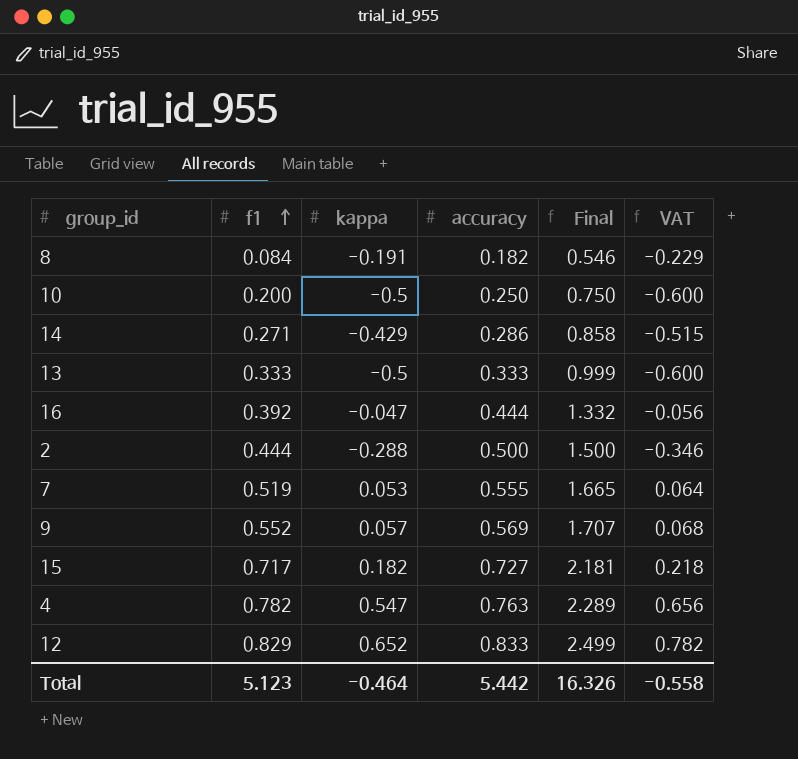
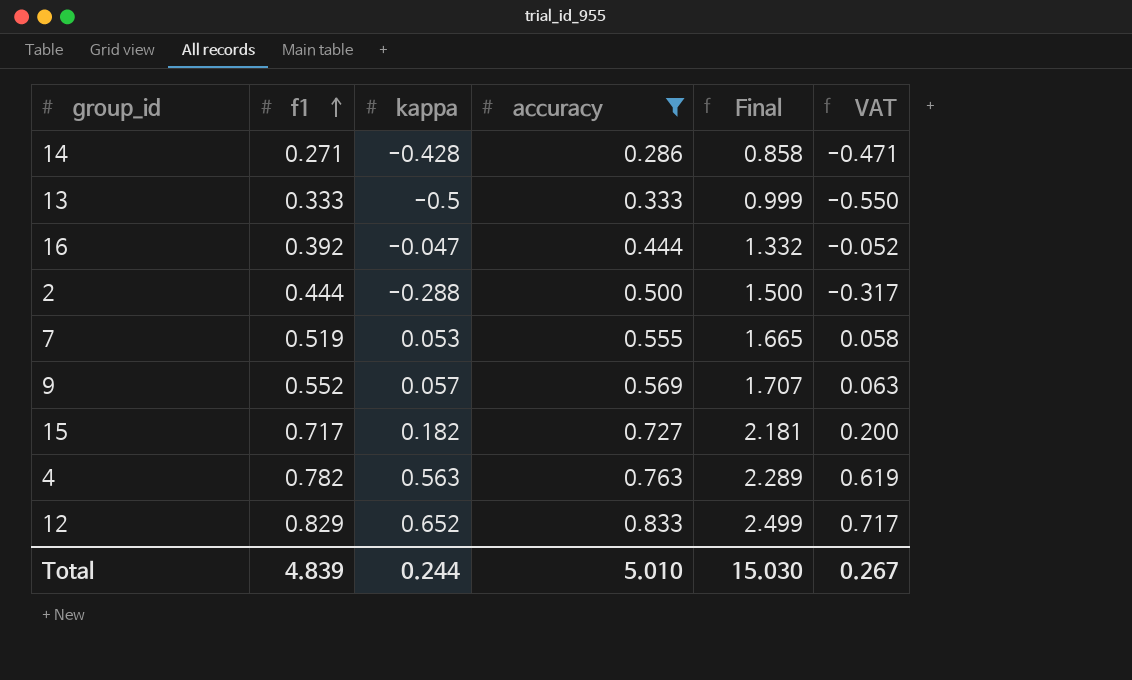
filter: none -> accuracy >= 0.286
column VAT | formula: [kappa] * 1.2 -> [kappa] * 1.1
14 | kappa: -0.429 -> -0.428
4 | kappa: 0.547 -> 0.563
Total | f1: 5.123 -> 4.839
Total | kappa: -0.464 -> 0.244
Total | accuracy: 5.442 -> 5.010
Total | Final: 16.326 -> 15.030
Total | VAT: -0.558 -> 0.267

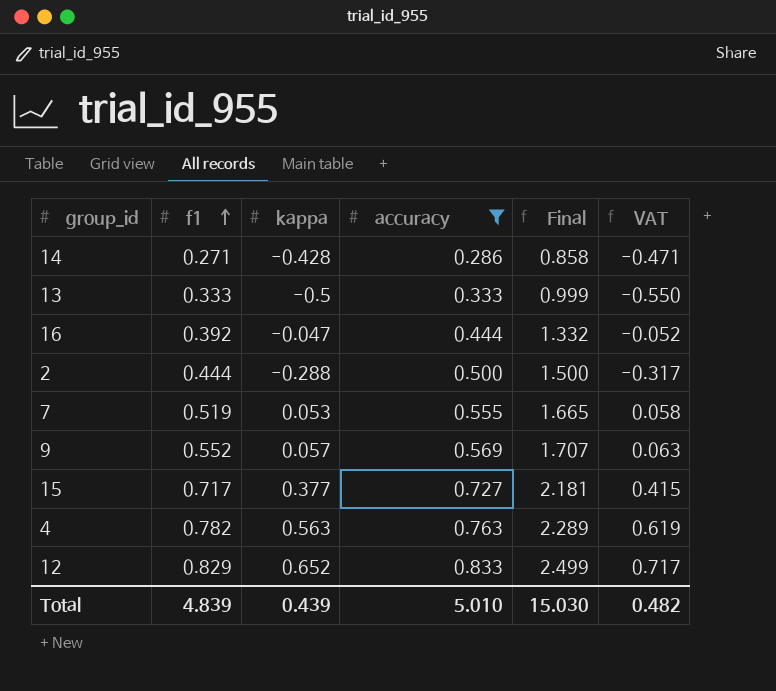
15 | kappa: 0.182 -> 0.377
15 | VAT: 0.200 -> 0.415
Total | kappa: 0.244 -> 0.439
Total | VAT: 0.267 -> 0.482

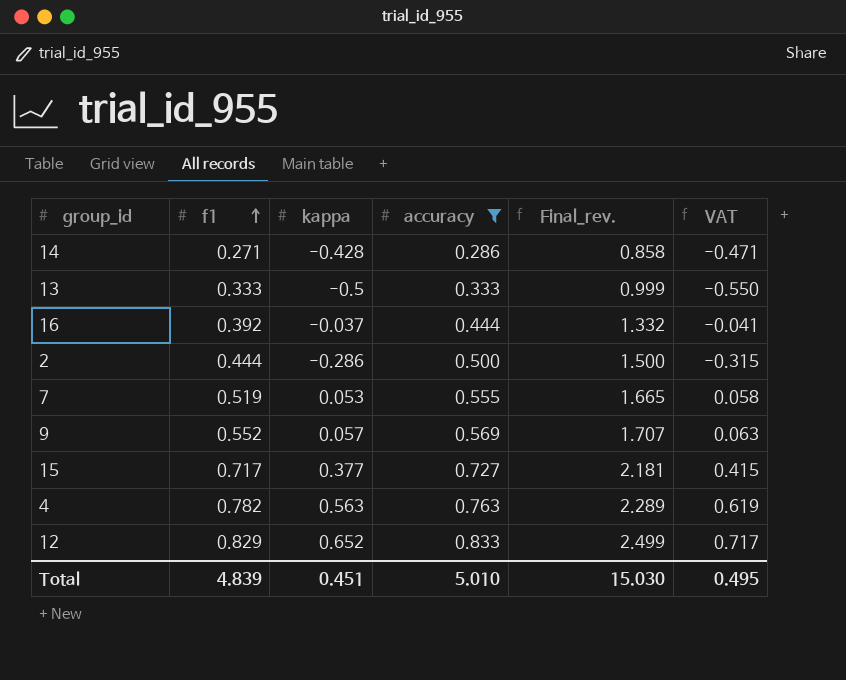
column name: Final -> Final_rev.
16 | kappa: -0.047 -> -0.037
16 | VAT: -0.052 -> -0.041
2 | kappa: -0.288 -> -0.286
2 | VAT: -0.317 -> -0.315
Total | kappa: 0.439 -> 0.451
Total | VAT: 0.482 -> 0.495

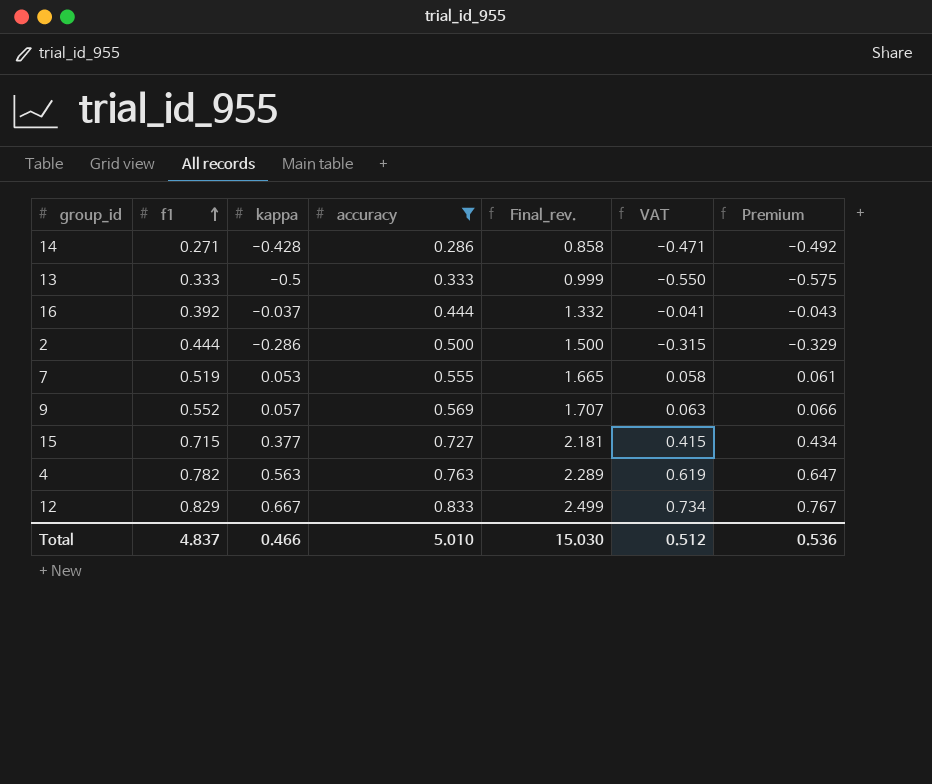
column Premium | formula: none -> [kappa] * 1.15
15 | f1: 0.717 -> 0.715
12 | kappa: 0.652 -> 0.667
12 | VAT: 0.717 -> 0.734
Total | f1: 4.839 -> 4.837
Total | kappa: 0.451 -> 0.466
Total | VAT: 0.495 -> 0.512

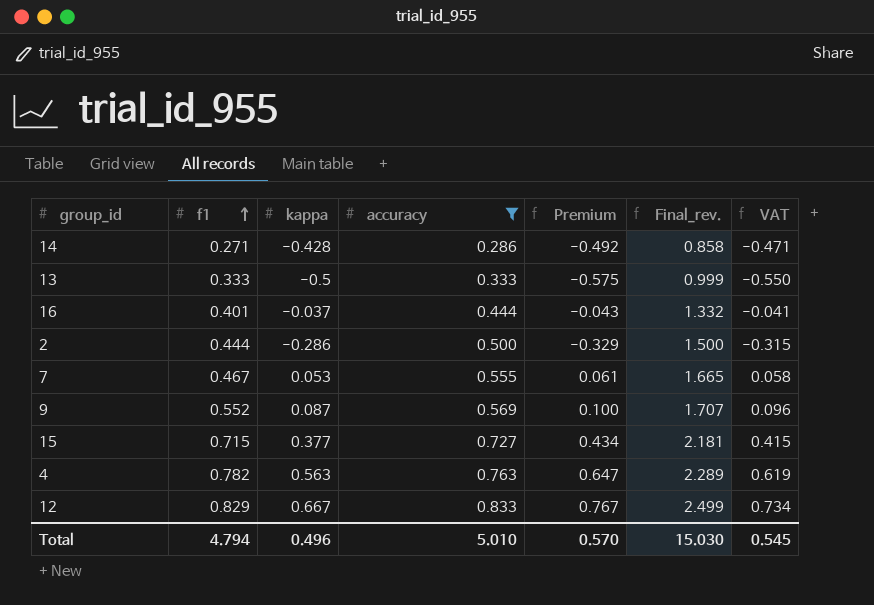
column Premium | position: 7 -> 5
16 | f1: 0.392 -> 0.401
7 | f1: 0.519 -> 0.467
9 | kappa: 0.057 -> 0.087
9 | Premium: 0.066 -> 0.100
9 | VAT: 0.063 -> 0.096
Total | f1: 4.837 -> 4.794
Total | kappa: 0.466 -> 0.496
Total | Premium: 0.536 -> 0.570
Total | VAT: 0.512 -> 0.545

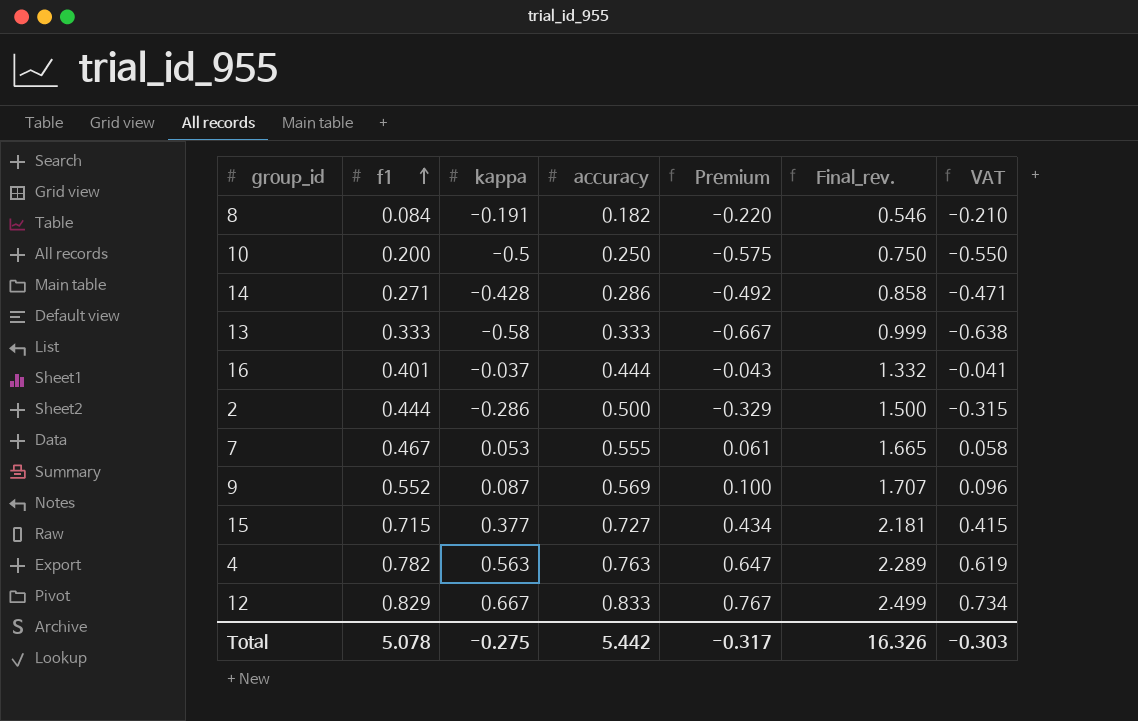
filter: accuracy >= 0.286 -> none
13 | kappa: -0.5 -> -0.58
13 | Premium: -0.575 -> -0.667
13 | VAT: -0.550 -> -0.638
Total | f1: 4.794 -> 5.078
Total | kappa: 0.496 -> -0.275
Total | accuracy: 5.010 -> 5.442
Total | Premium: 0.570 -> -0.317
Total | Final_rev.: 15.030 -> 16.326
Total | VAT: 0.545 -> -0.303

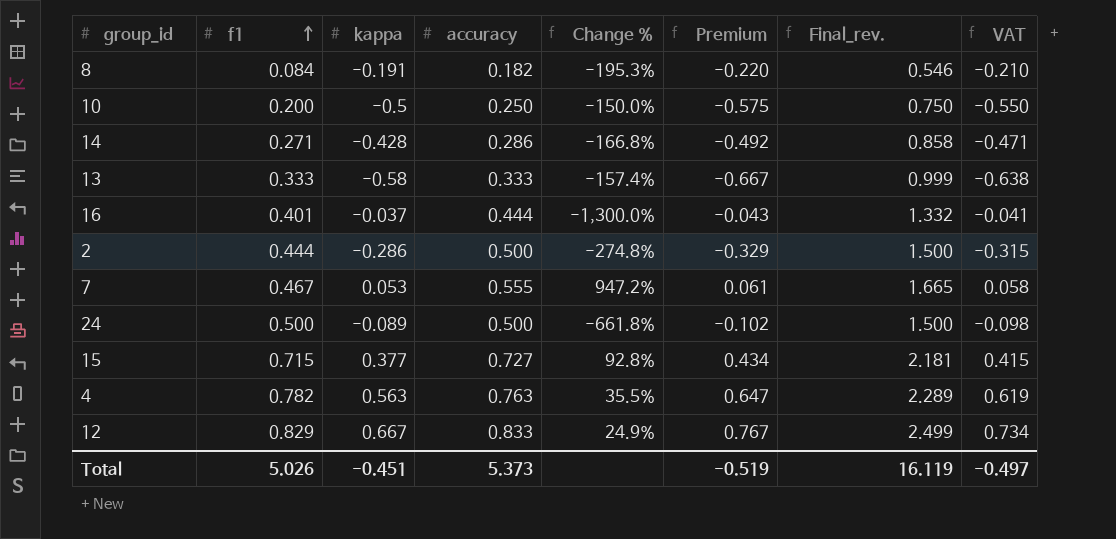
column Change % | formula: none -> ([accuracy] - [kappa]) / [kappa]
row 9: 0.552 | 0.087 | 0.569 | 0.100 | 1.707 | 0.096 -> none
row 24: none -> 0.500 | -0.089 | 0.500 | -661.8% | -0.102 | 1.500 | -0.098
Total | f1: 5.078 -> 5.026
Total | kappa: -0.275 -> -0.451
Total | accuracy: 5.442 -> 5.373
Total | Premium: -0.317 -> -0.519
Total | Final_rev.: 16.326 -> 16.119
Total | VAT: -0.303 -> -0.497

